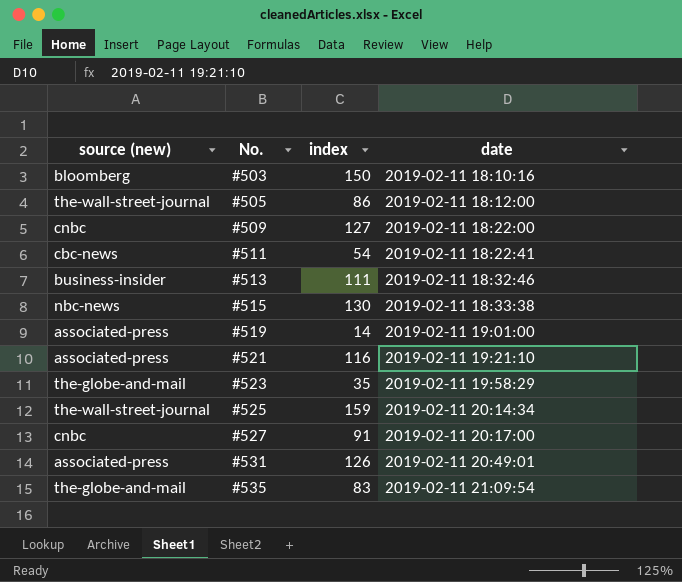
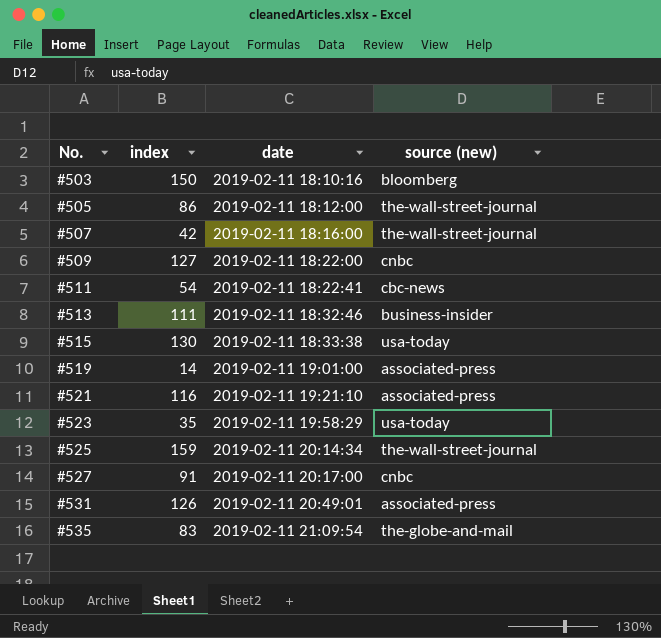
column source (new) | position: 1 -> 4
row #507: none -> 42 | 2019-02-11 18:16:00 | the-wall-street-journal
#515 | source (new): nbc-news -> usa-today
#523 | source (new): the-globe-and-mail -> usa-today

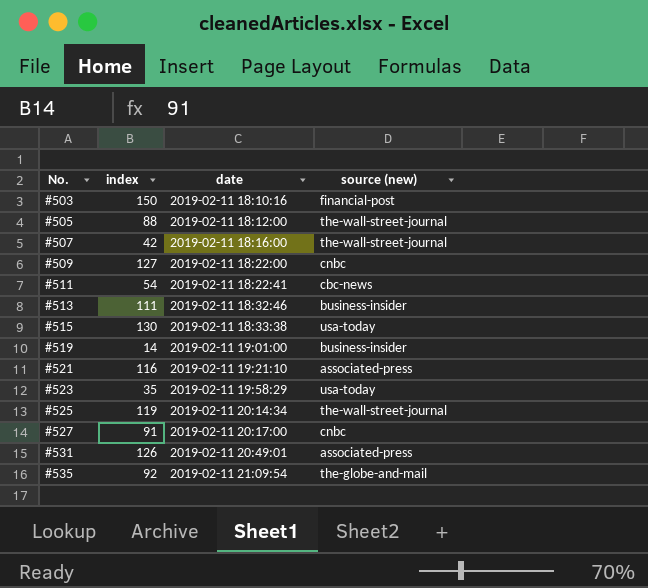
#503 | source (new): bloomberg -> financial-post
#505 | index: 86 -> 88
#519 | source (new): associated-press -> business-insider
#525 | index: 159 -> 119
#535 | index: 83 -> 92

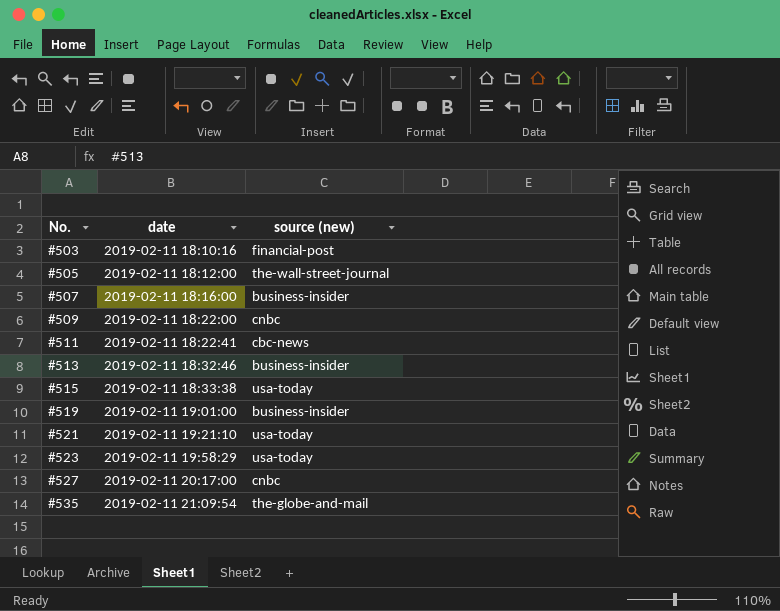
column index | position: 2 -> none
row #525: 119 | 2019-02-11 20:14:34 | the-wall-street-journal -> none
row #531: 126 | 2019-02-11 20:49:01 | associated-press -> none
#507 | source (new): the-wall-street-journal -> business-insider
#521 | source (new): associated-press -> usa-today

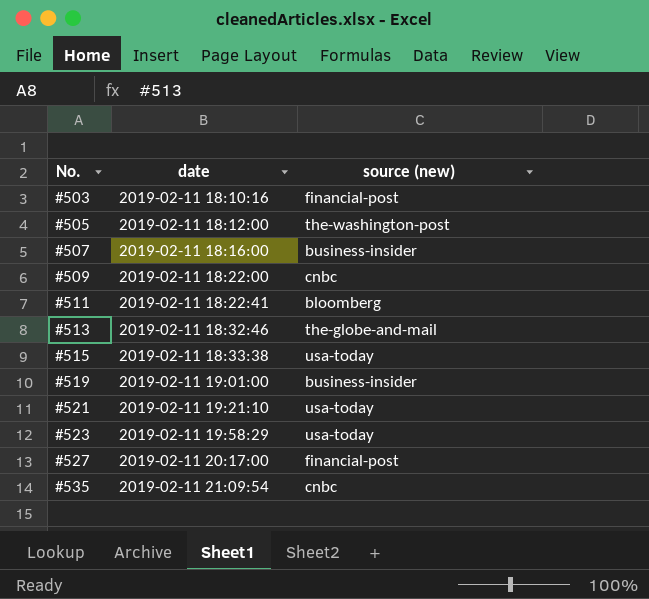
#505 | source (new): the-wall-street-journal -> the-washington-post
#511 | source (new): cbc-news -> bloomberg
#513 | source (new): business-insider -> the-globe-and-mail
#527 | source (new): cnbc -> financial-post
#535 | source (new): the-globe-and-mail -> cnbc

